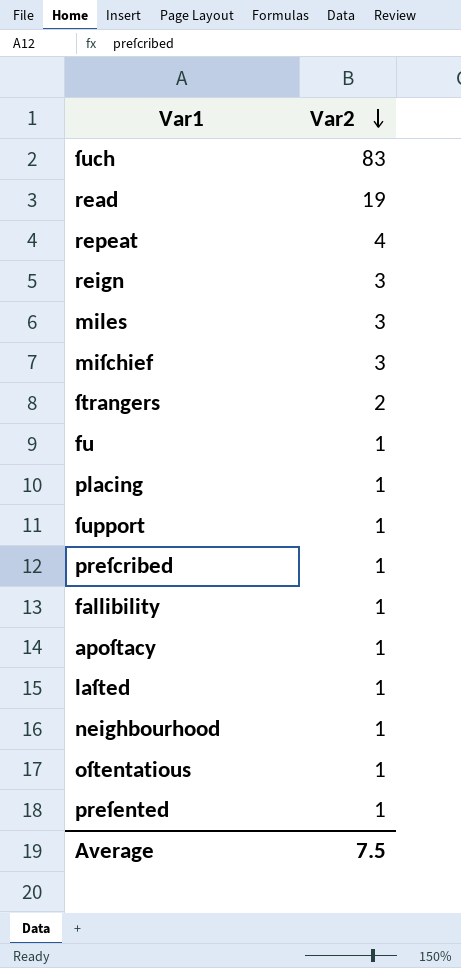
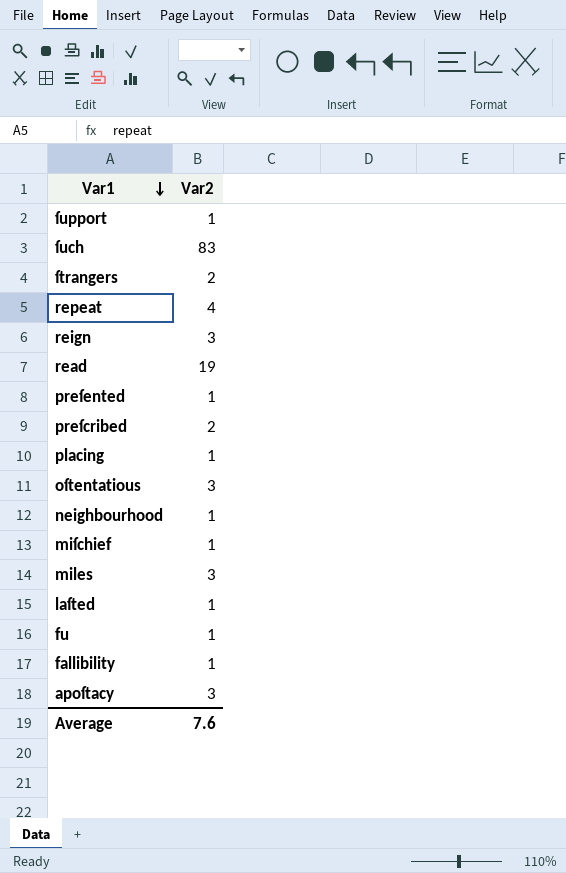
row order: Var2 descending -> Var1 descending
preſcribed | Var2: 1 -> 2
oſtentatious | Var2: 1 -> 3
miſchief | Var2: 3 -> 1
apoſtacy | Var2: 1 -> 3
Average | Var2: 7.5 -> 7.6

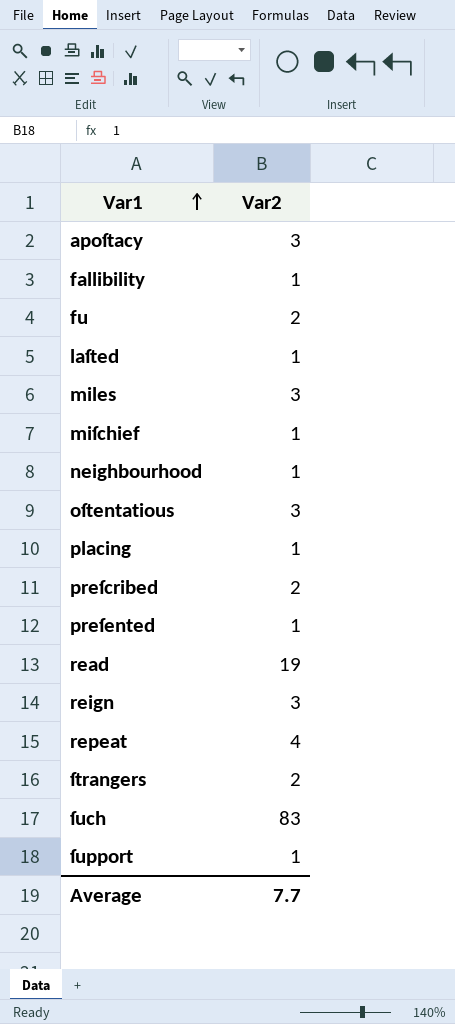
row order: Var1 descending -> Var1 ascending
fu | Var2: 1 -> 2
Average | Var2: 7.6 -> 7.7

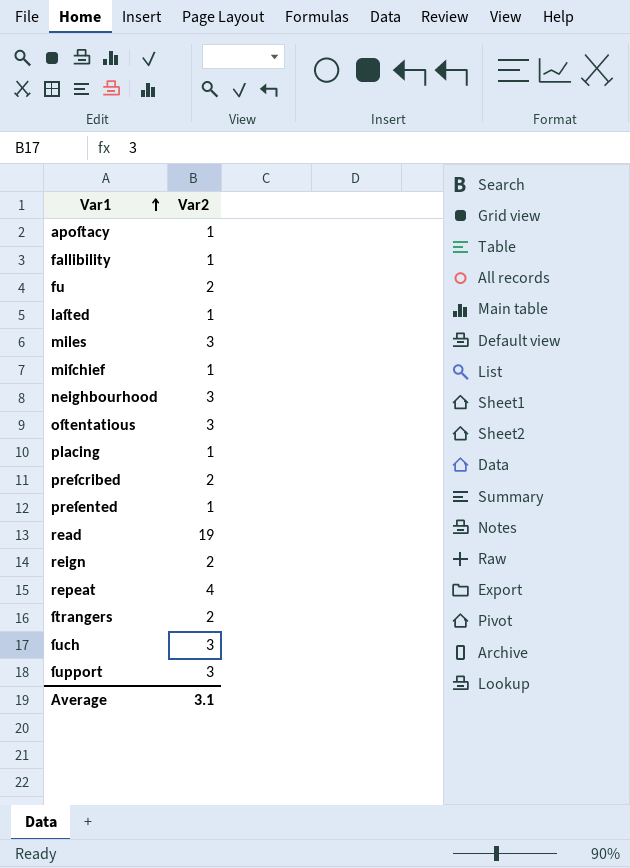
apoſtacy | Var2: 3 -> 1
neighbourhood | Var2: 1 -> 3
reign | Var2: 3 -> 2
ſuch | Var2: 83 -> 3
ſupport | Var2: 1 -> 3
Average | Var2: 7.7 -> 3.1

